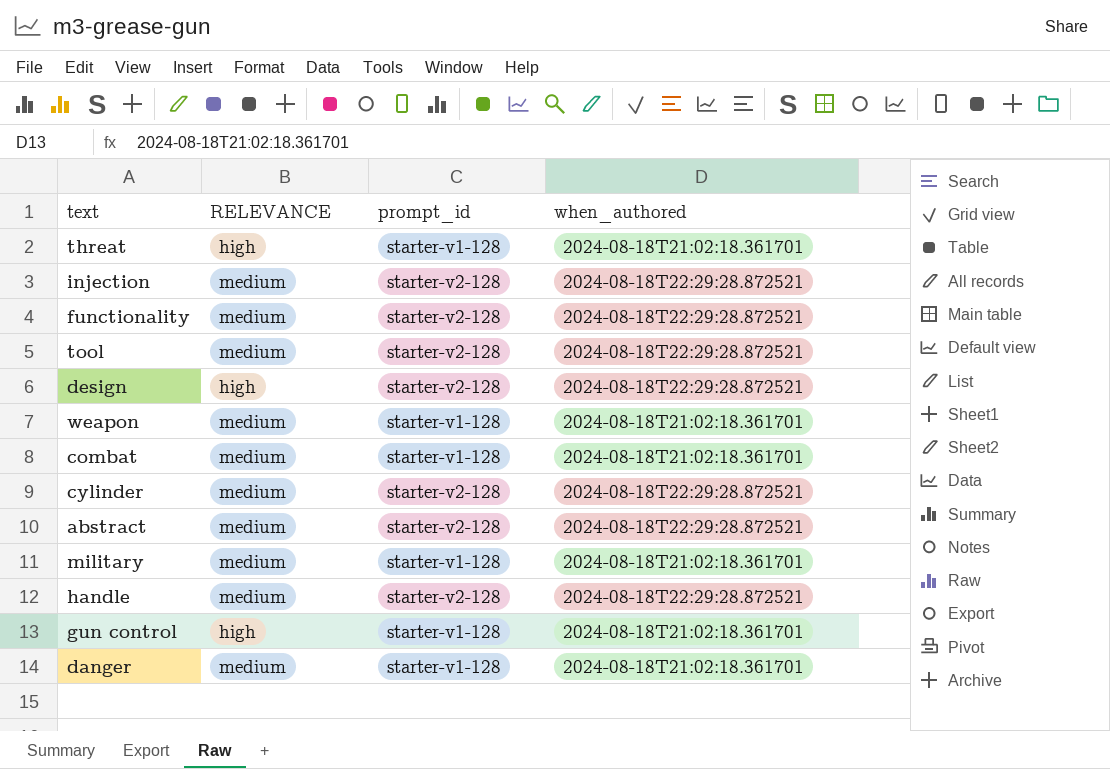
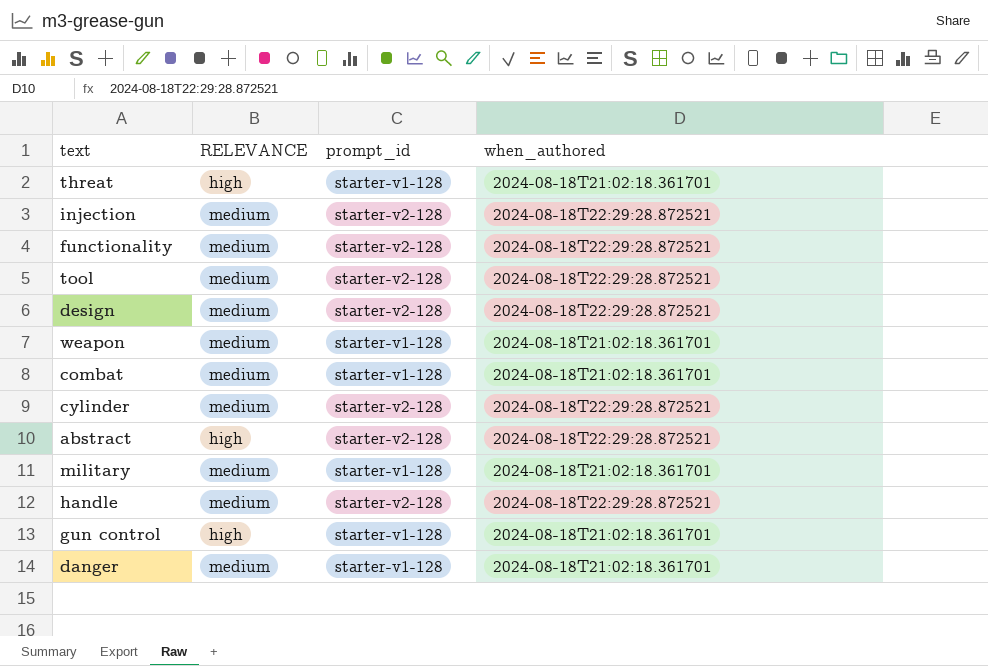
design | RELEVANCE: high -> medium
abstract | RELEVANCE: medium -> high

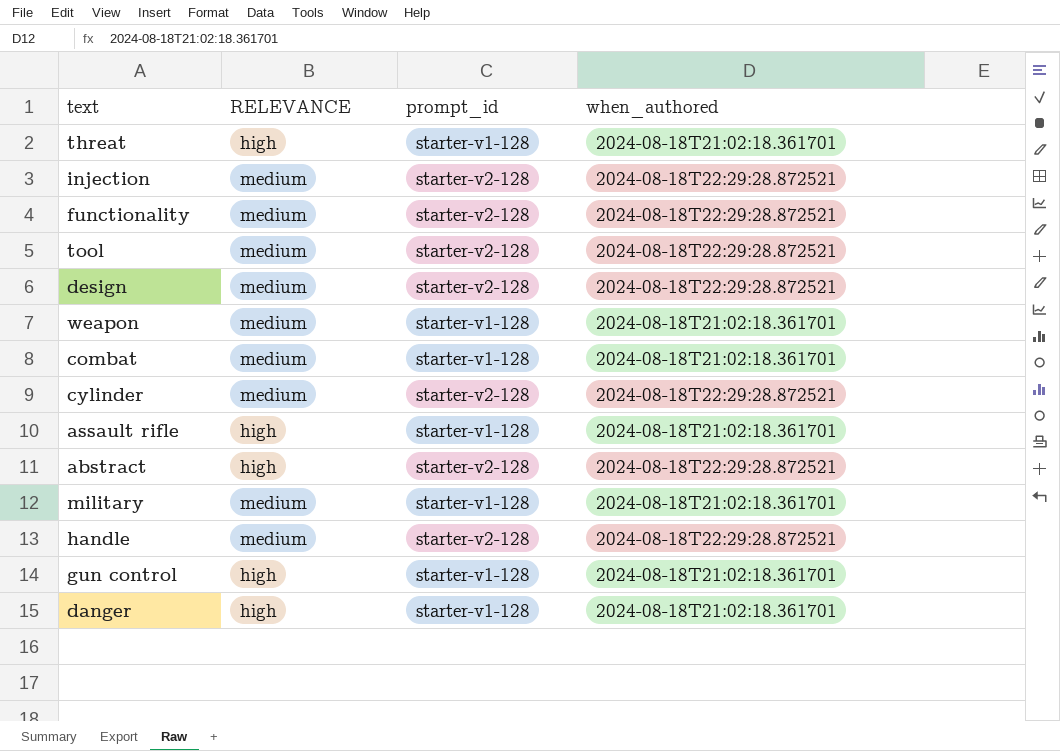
row assault rifle: none -> high | starter-v1-128 | 2024-08-18T21:02:18.361701
danger | RELEVANCE: medium -> high

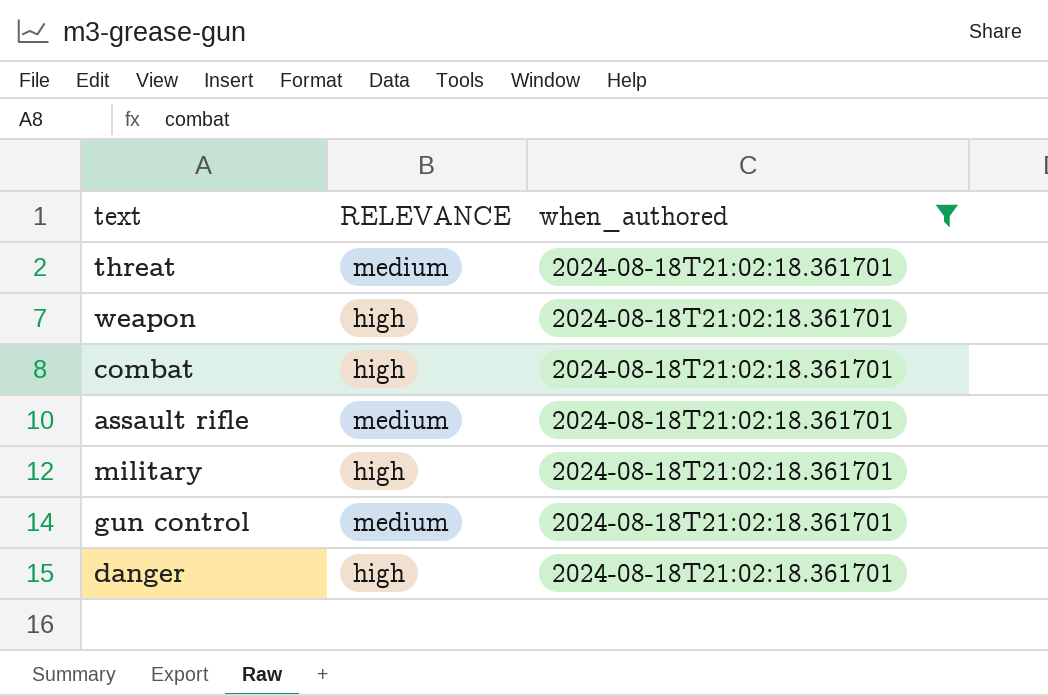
filter: none -> when_authored = 2024-08-18T21:02:18.361701
column prompt_id | position: 3 -> none
threat | RELEVANCE: high -> medium
weapon | RELEVANCE: medium -> high
combat | RELEVANCE: medium -> high
assault rifle | RELEVANCE: high -> medium
military | RELEVANCE: medium -> high
gun control | RELEVANCE: high -> medium

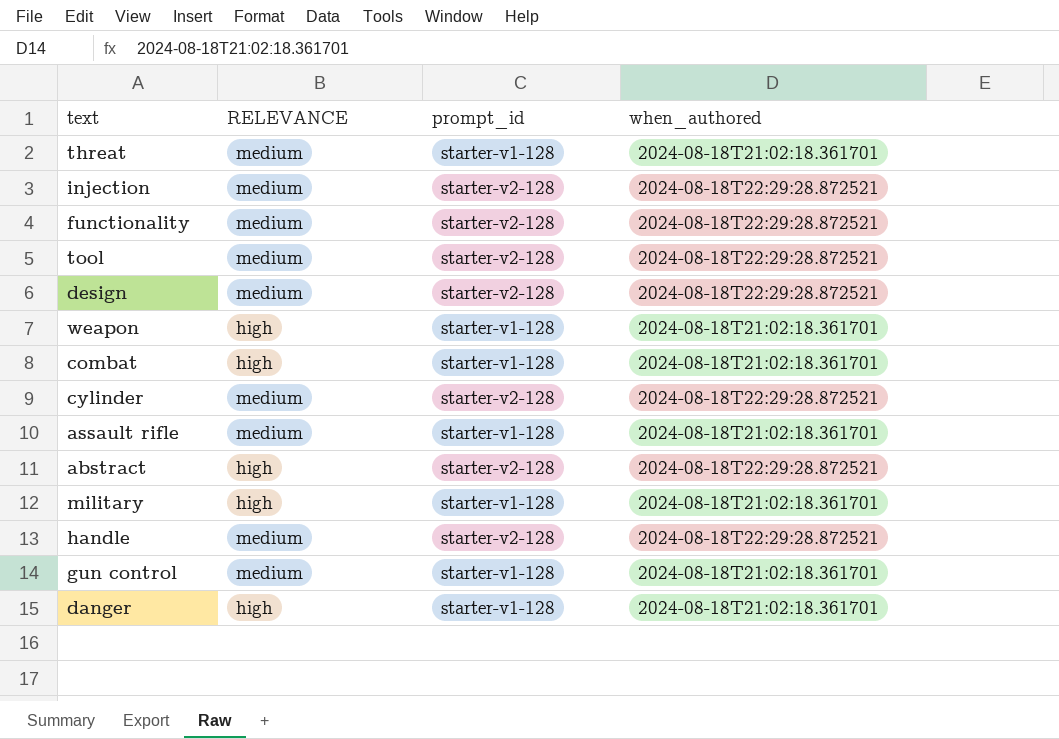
filter: when_authored = 2024-08-18T21:02:18.361701 -> none
column prompt_id | position: none -> 3

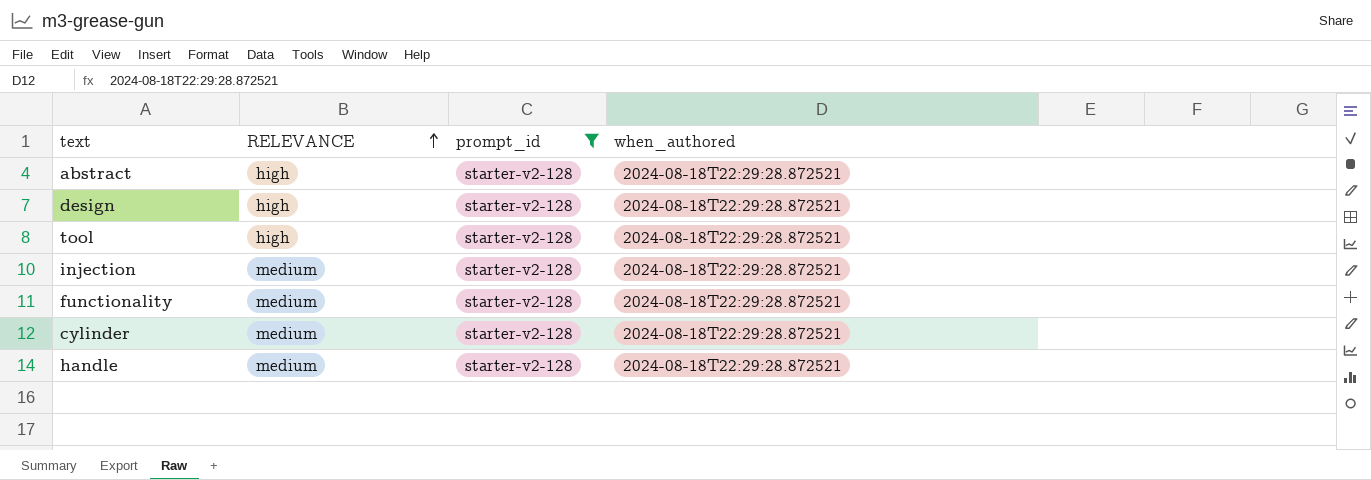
filter: none -> prompt_id = starter-v2-128
row order: none -> RELEVANCE ascending
design | RELEVANCE: medium -> high
tool | RELEVANCE: medium -> high

